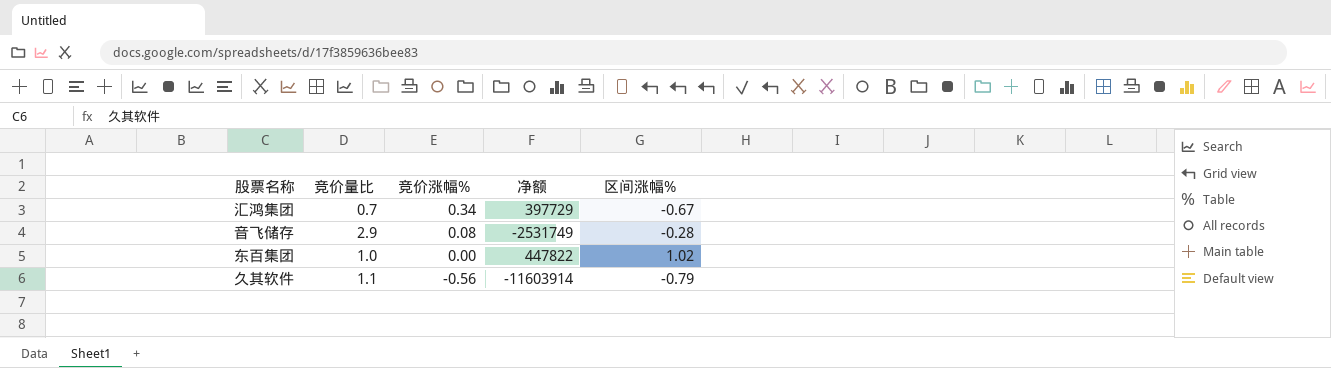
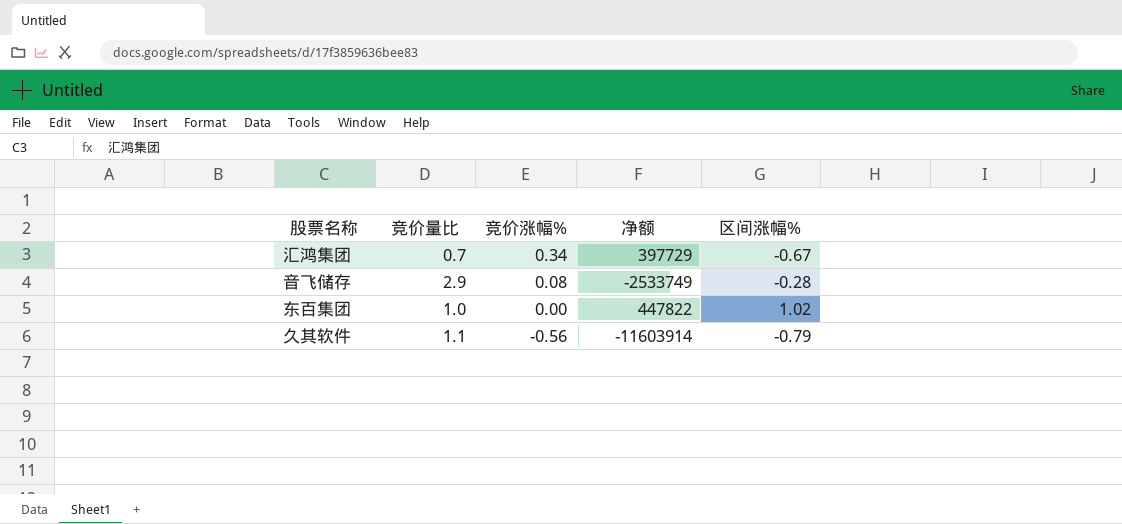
音飞储存 | 净额: -2531749 -> -2533749

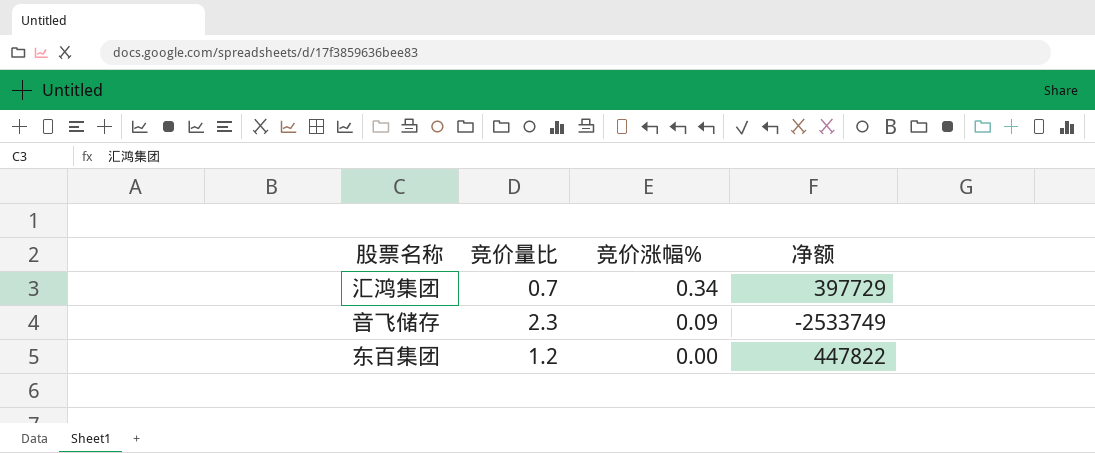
column 区间涨幅% | position: 5 -> none
row 久其软件: 1.1 | -0.56 | -11603914 | -0.79 -> none
音飞储存 | 竞价量比: 2.9 -> 2.3
音飞储存 | 竞价涨幅%: 0.08 -> 0.09
东百集团 | 竞价量比: 1.0 -> 1.2

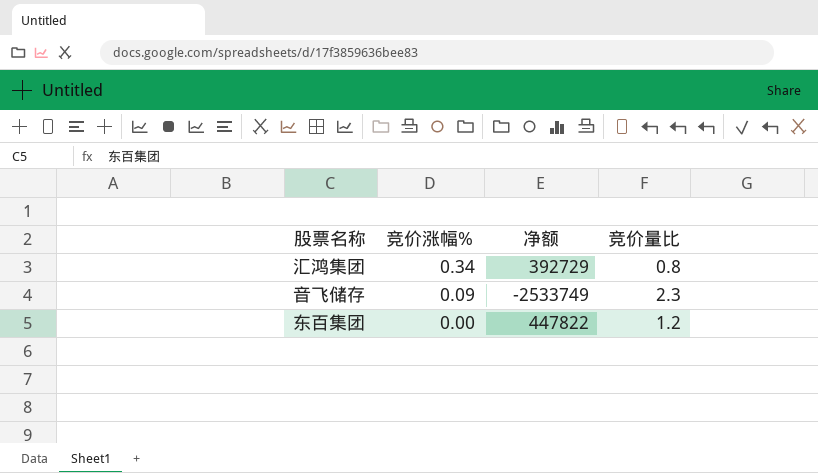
column 竞价量比 | position: 2 -> 4
汇鸿集团 | 净额: 397729 -> 392729
汇鸿集团 | 竞价量比: 0.7 -> 0.8

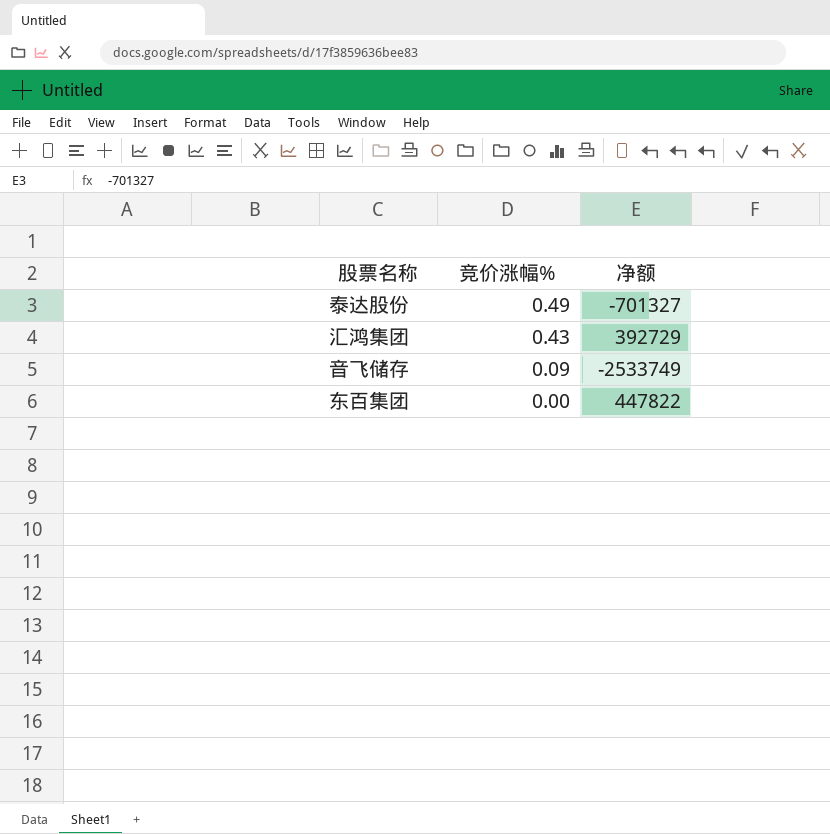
column 竞价量比 | position: 4 -> none
row 泰达股份: none -> 0.49 | -701327
汇鸿集团 | 竞价涨幅%: 0.34 -> 0.43

